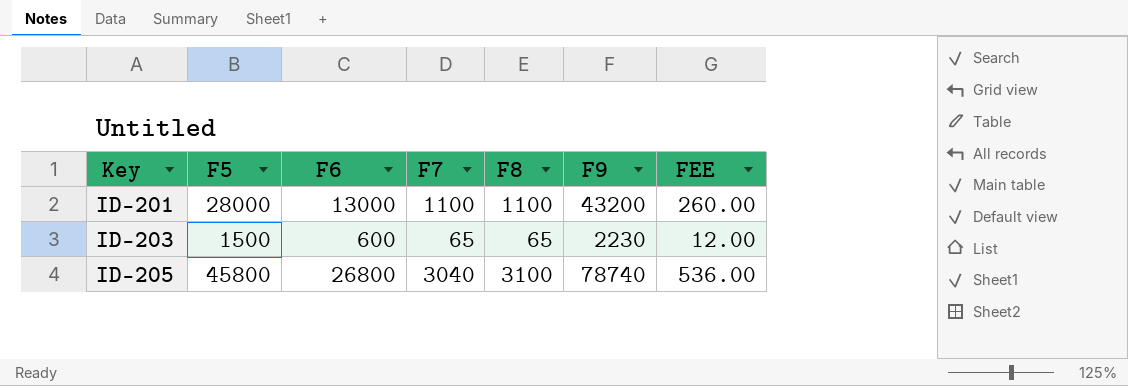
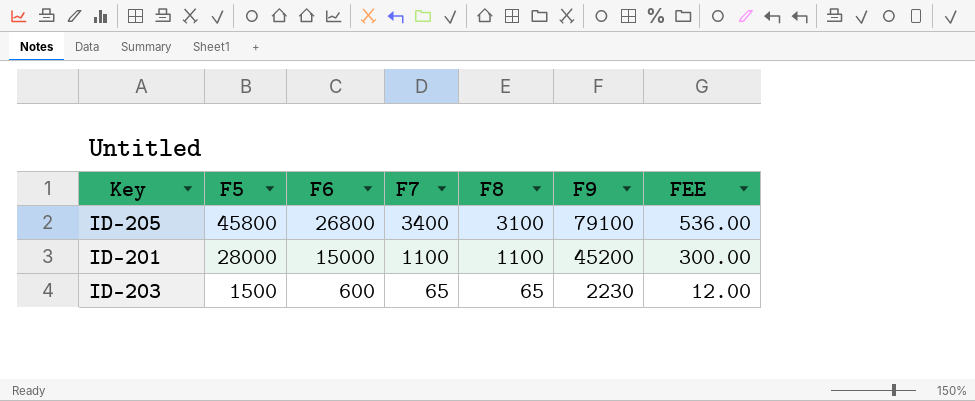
row order: Key ascending -> F5 descending
ID-205 | F7: 3040 -> 3400
ID-205 | F9: 78740 -> 79100
ID-201 | F6: 13000 -> 15000
ID-201 | F9: 43200 -> 45200
ID-201 | FEE: 260.00 -> 300.00

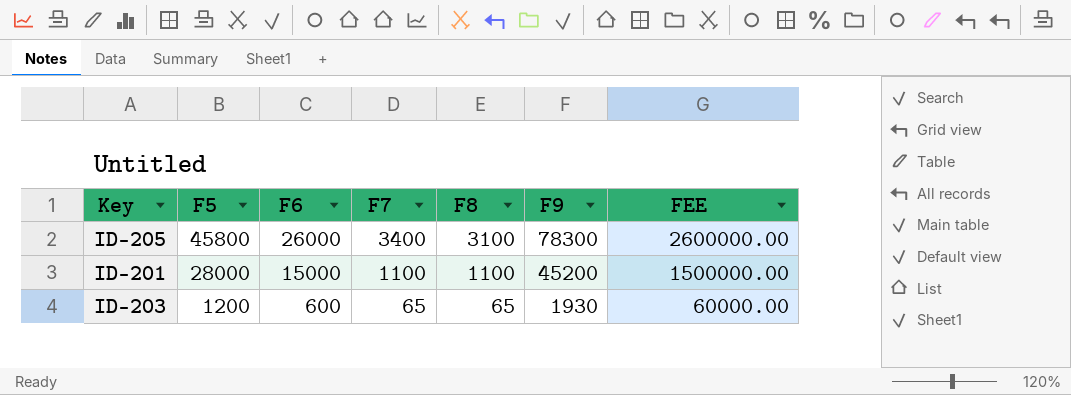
column FEE | formula: [F6] * 0.02 -> [F6] * 100
ID-205 | F6: 26800 -> 26000
ID-205 | F9: 79100 -> 78300
ID-203 | F5: 1500 -> 1200
ID-203 | F9: 2230 -> 1930

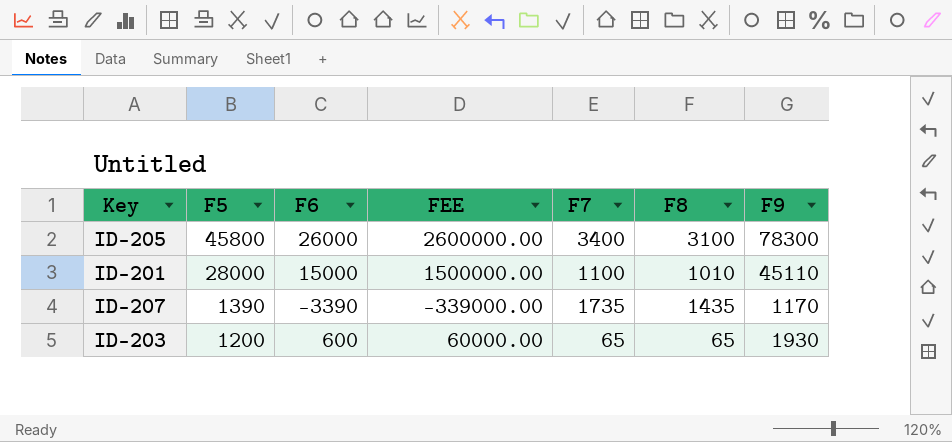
column FEE | position: 7 -> 4
ID-201 | F8: 1100 -> 1010
ID-201 | F9: 45200 -> 45110
row ID-207: none -> 1390 | -3390 | -339000.00 | 1735 | 1435 | 1170

